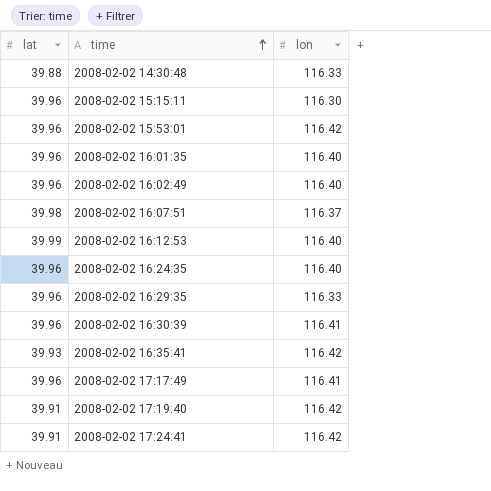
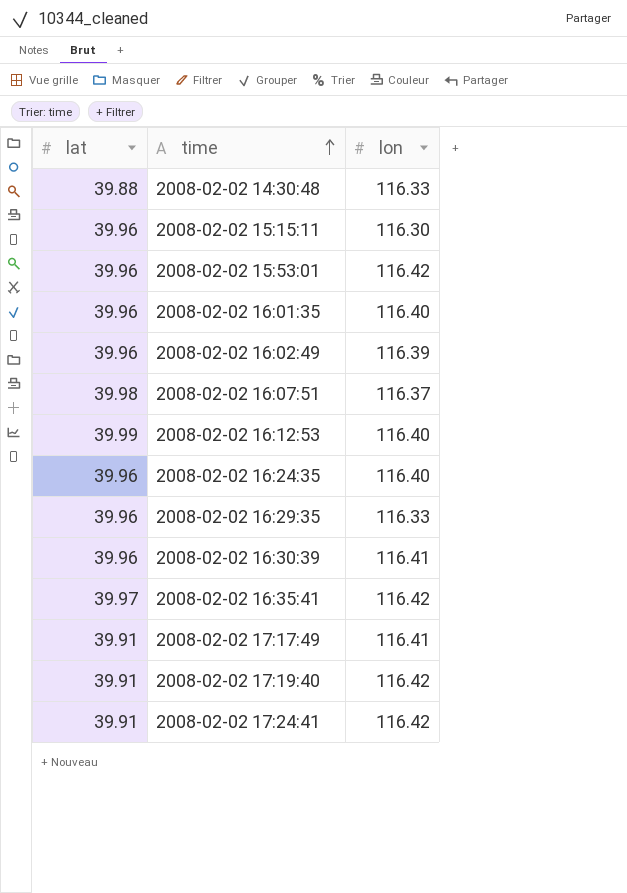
2008-02-02 16:02:49 | lon: 116.40 -> 116.39
2008-02-02 16:35:41 | lat: 39.93 -> 39.97
2008-02-02 17:17:49 | lat: 39.96 -> 39.91

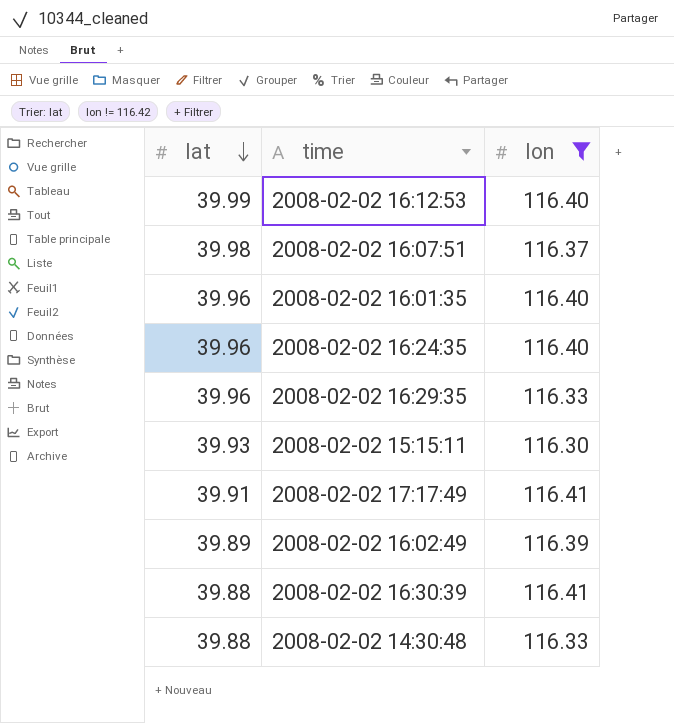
filter: none -> lon != 116.42
row order: time ascending -> lat descending
2008-02-02 15:15:11 | lat: 39.96 -> 39.93
2008-02-02 16:02:49 | lat: 39.96 -> 39.89
2008-02-02 16:30:39 | lat: 39.96 -> 39.88

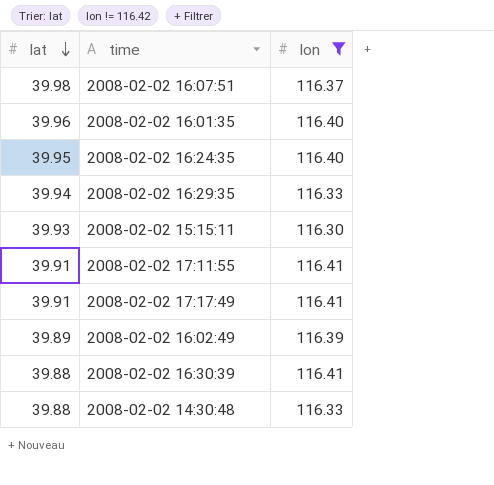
row 2008-02-02 16:12:53: 39.99 | 116.40 -> none
2008-02-02 16:24:35 | lat: 39.96 -> 39.95
2008-02-02 16:29:35 | lat: 39.96 -> 39.94
row 2008-02-02 17:11:55: none -> 39.91 | 116.41

